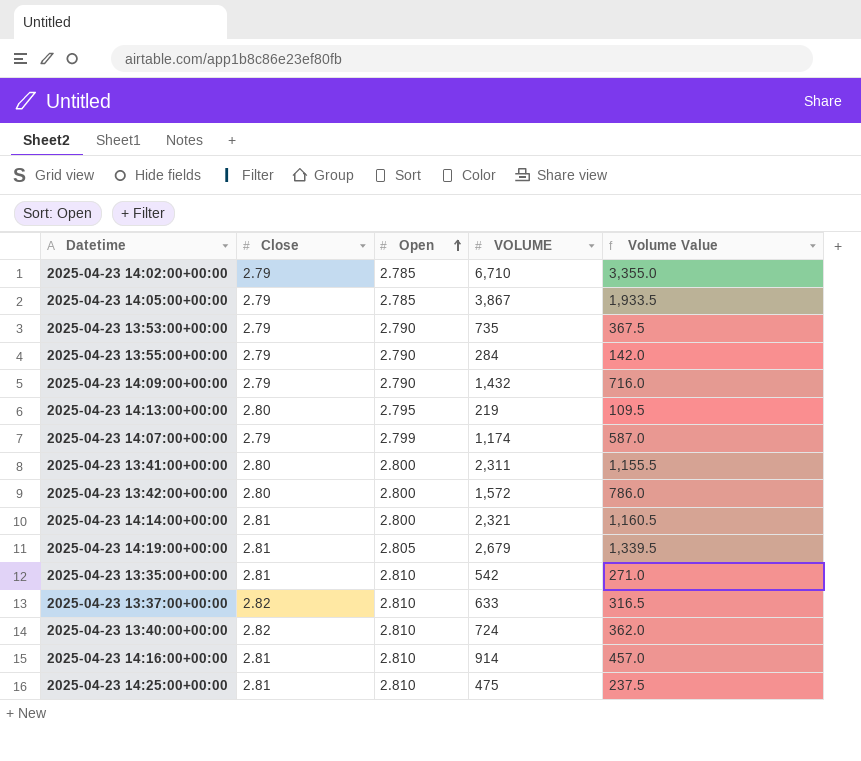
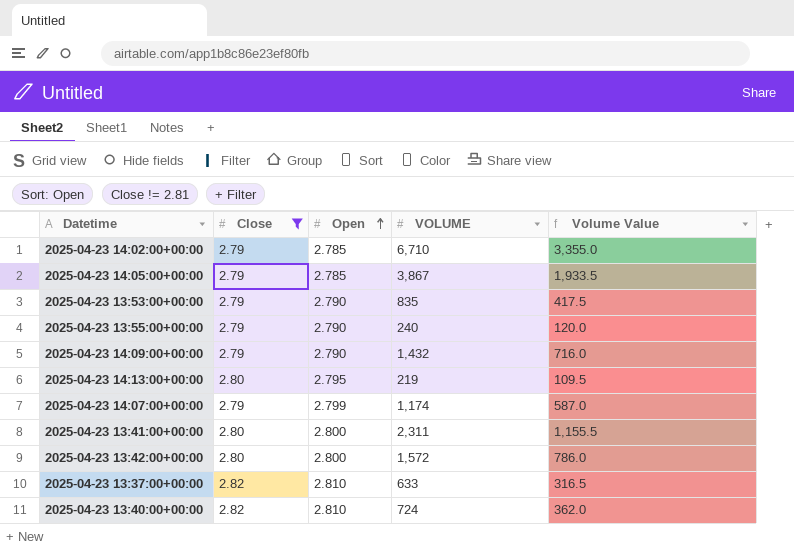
filter: none -> Close != 2.81
2025-04-23 13:53:00+00:00 | VOLUME: 735 -> 835
2025-04-23 13:53:00+00:00 | Volume Value: 367.5 -> 417.5
2025-04-23 13:55:00+00:00 | VOLUME: 284 -> 240
2025-04-23 13:55:00+00:00 | Volume Value: 142.0 -> 120.0

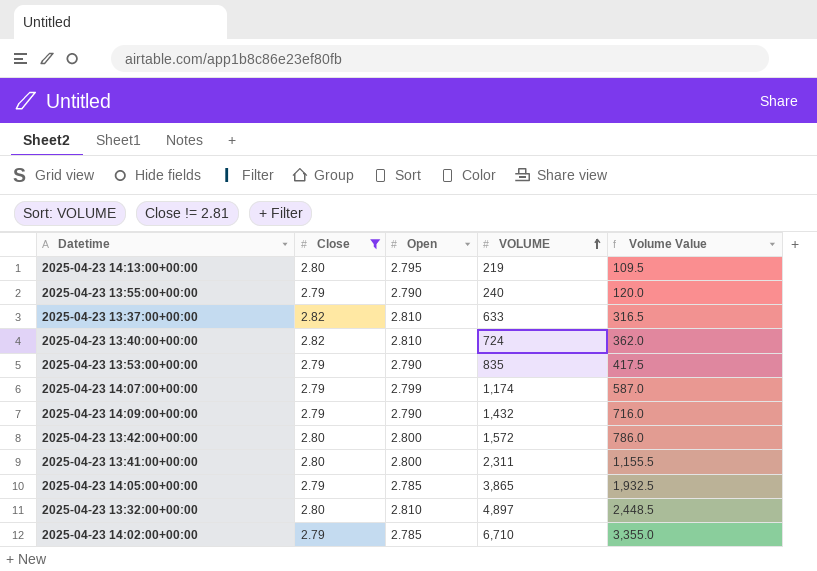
row order: Open ascending -> VOLUME ascending
2025-04-23 14:05:00+00:00 | VOLUME: 3,867 -> 3,865
2025-04-23 14:05:00+00:00 | Volume Value: 1,933.5 -> 1,932.5
row 2025-04-23 13:32:00+00:00: none -> 2.80 | 2.810 | 4,897 | 2,448.5

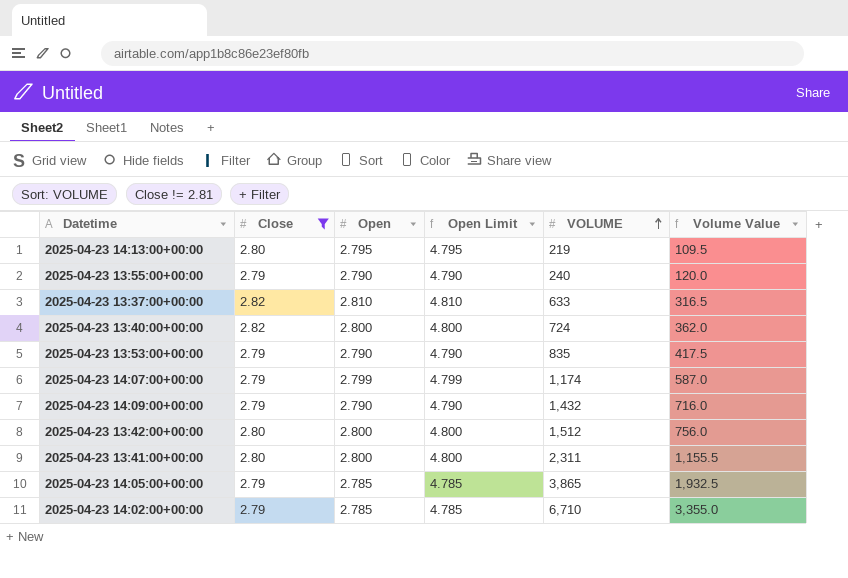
column Open Limit | formula: none -> [Open] + 2
row 2025-04-23 13:32:00+00:00: 2.80 | 2.810 | 4,897 | 2,448.5 -> none
2025-04-23 13:40:00+00:00 | Open: 2.810 -> 2.800
2025-04-23 13:42:00+00:00 | VOLUME: 1,572 -> 1,512
2025-04-23 13:42:00+00:00 | Volume Value: 786.0 -> 756.0

